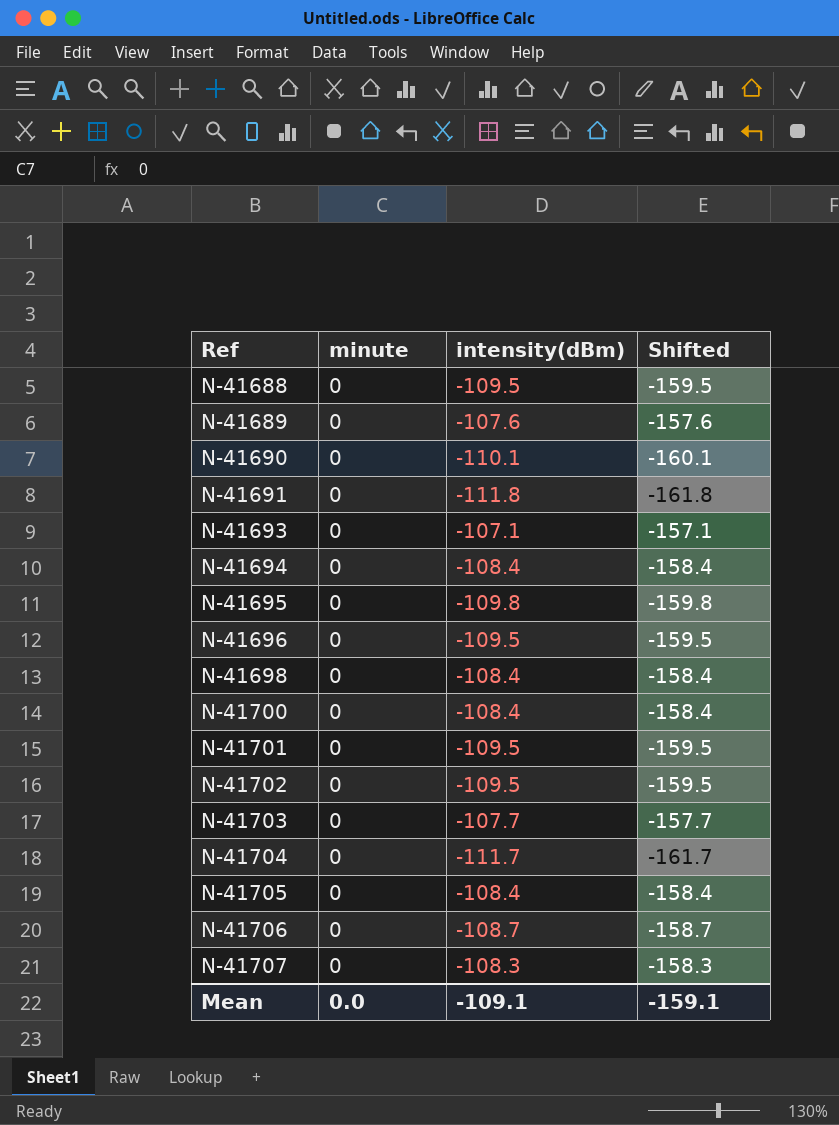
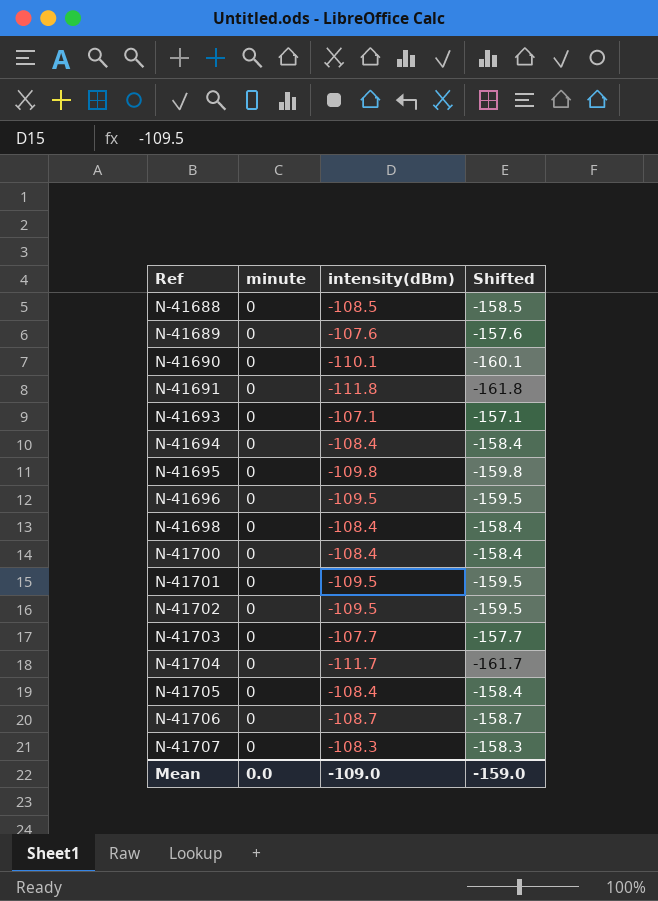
N-41688 | intensity(dBm): -109.5 -> -108.5
N-41688 | Shifted: -159.5 -> -158.5
Mean | intensity(dBm): -109.1 -> -109.0
Mean | Shifted: -159.1 -> -159.0

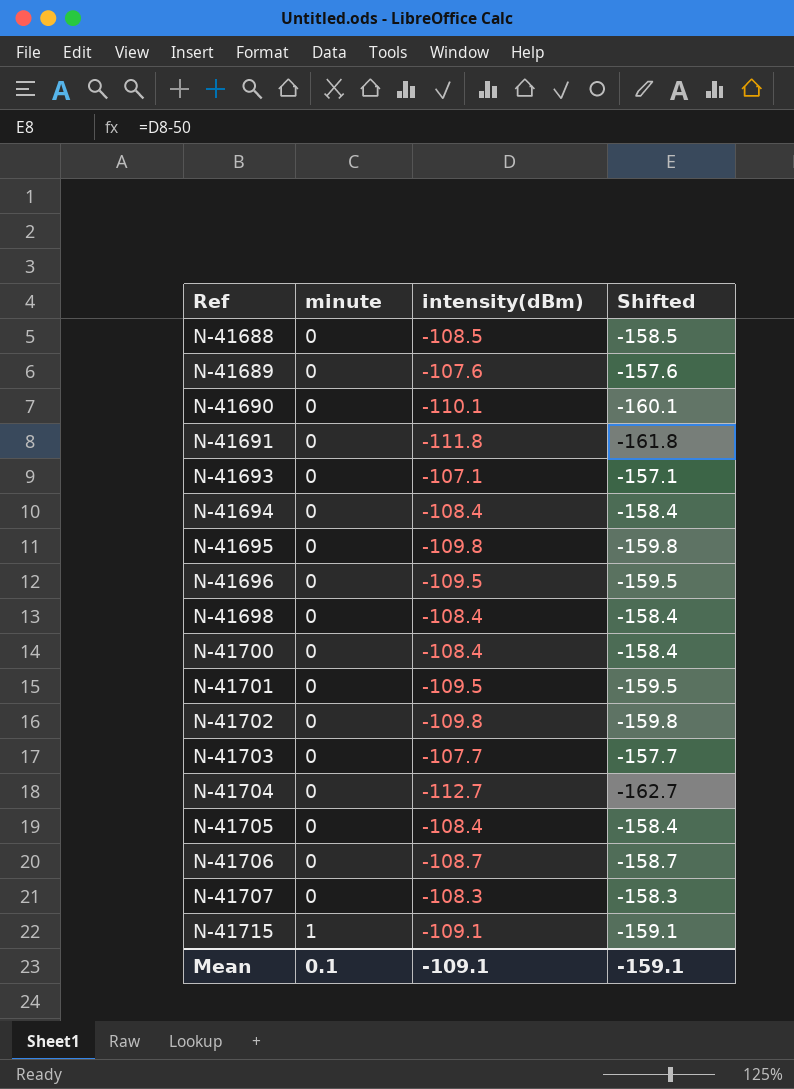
N-41702 | intensity(dBm): -109.5 -> -109.8
N-41702 | Shifted: -159.5 -> -159.8
N-41704 | intensity(dBm): -111.7 -> -112.7
N-41704 | Shifted: -161.7 -> -162.7
row N-41715: none -> 1 | -109.1 | -159.1
Mean | minute: 0.0 -> 0.1
Mean | intensity(dBm): -109.0 -> -109.1
Mean | Shifted: -159.0 -> -159.1

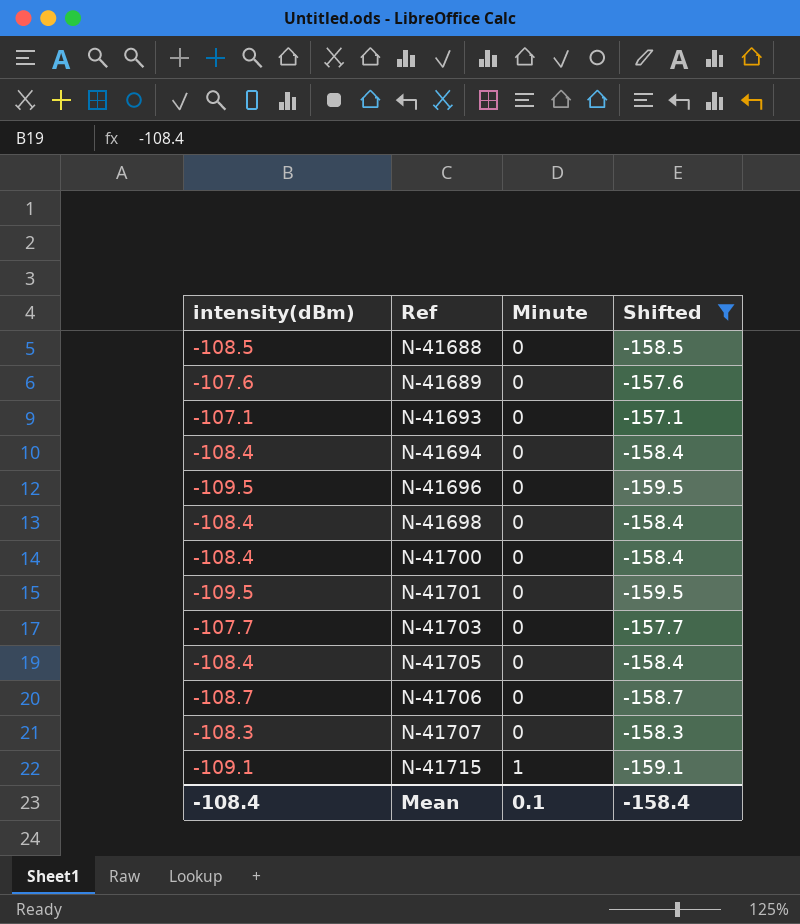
filter: none -> Shifted >= -159.5
column intensity(dBm) | position: 3 -> 1
column name: minute -> Minute
Mean | intensity(dBm): -109.1 -> -108.4
Mean | Shifted: -159.1 -> -158.4

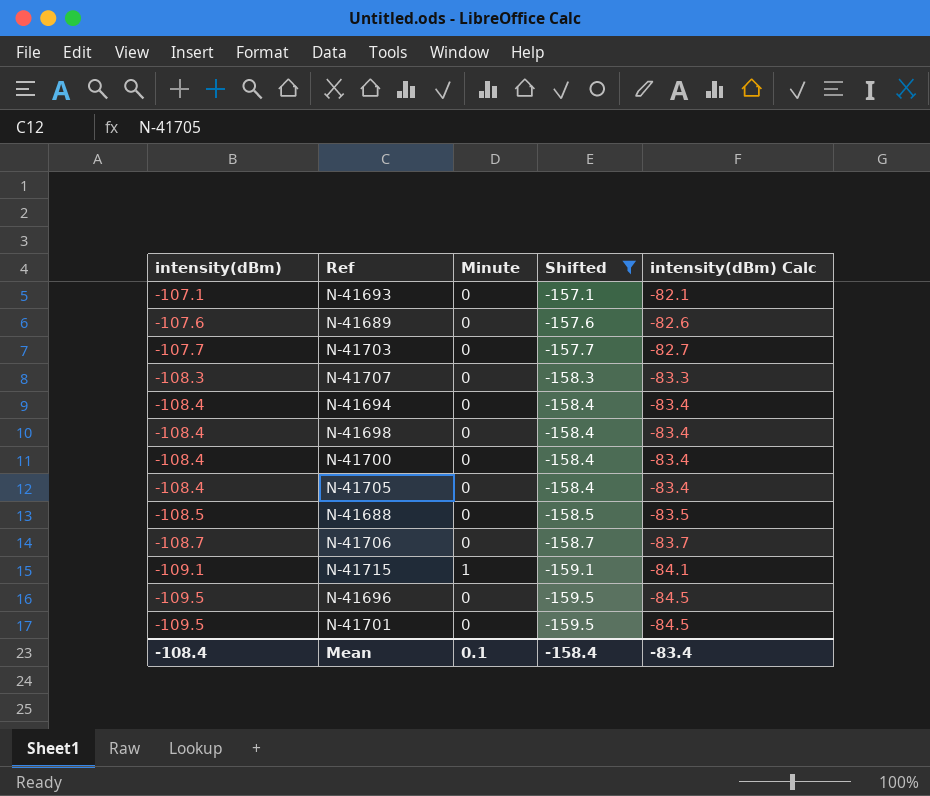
row order: Ref ascending -> intensity(dBm) descending
column intensity(dBm) Calc | formula: none -> [intensity(dBm)] + 25

